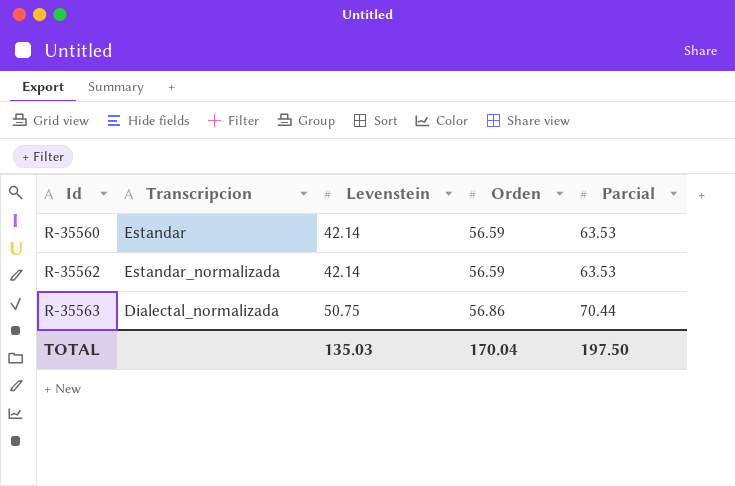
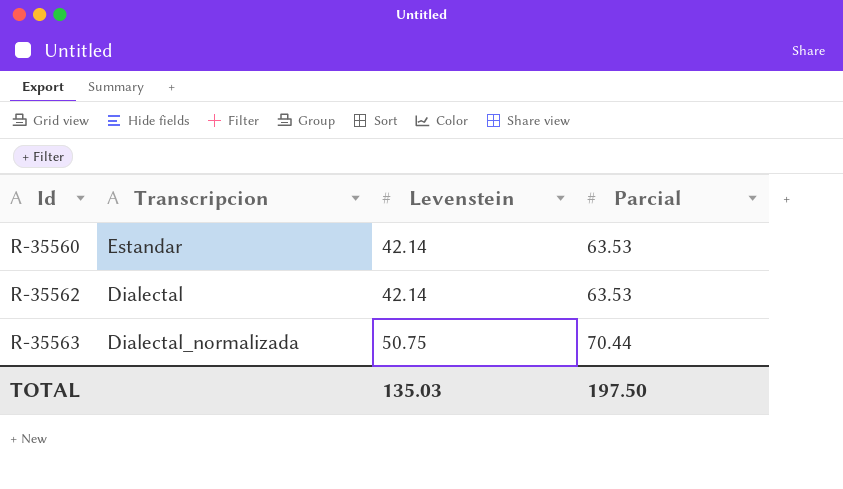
column Orden | position: 4 -> none
R-35562 | Transcripcion: Estandar_normalizada -> Dialectal

